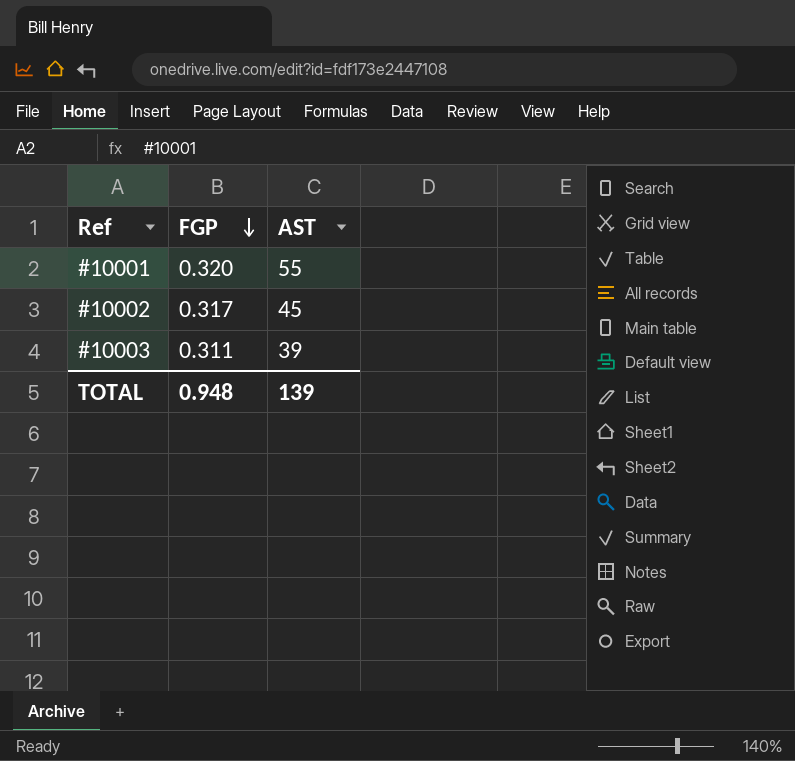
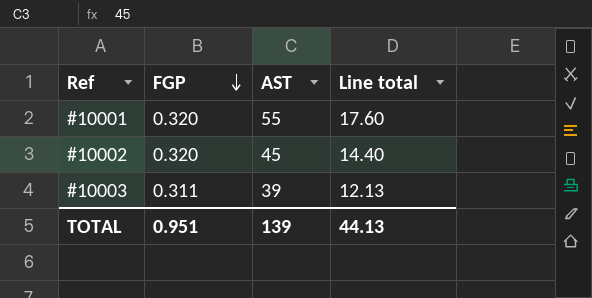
column Line total | formula: none -> [FGP] * [AST]
#10002 | FGP: 0.317 -> 0.320
TOTAL | FGP: 0.948 -> 0.951

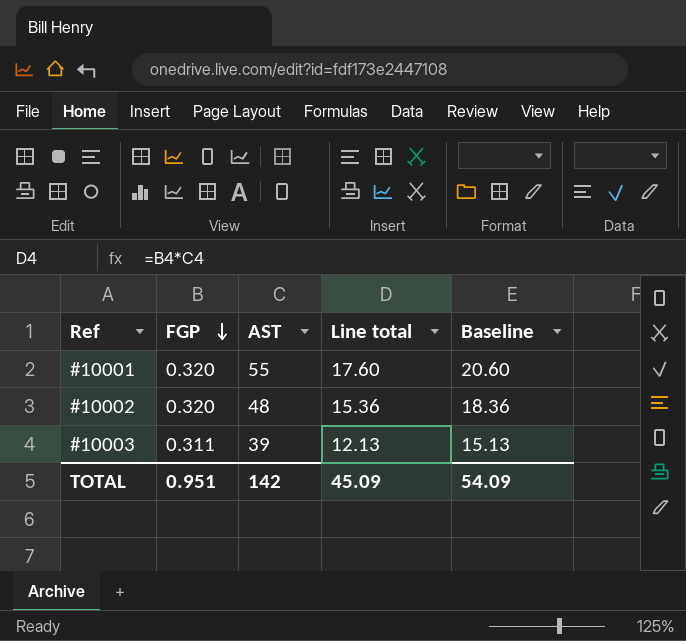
column Baseline | formula: none -> [Line total] + 3
#10002 | AST: 45 -> 48
#10002 | Line total: 14.40 -> 15.36
TOTAL | AST: 139 -> 142
TOTAL | Line total: 44.13 -> 45.09

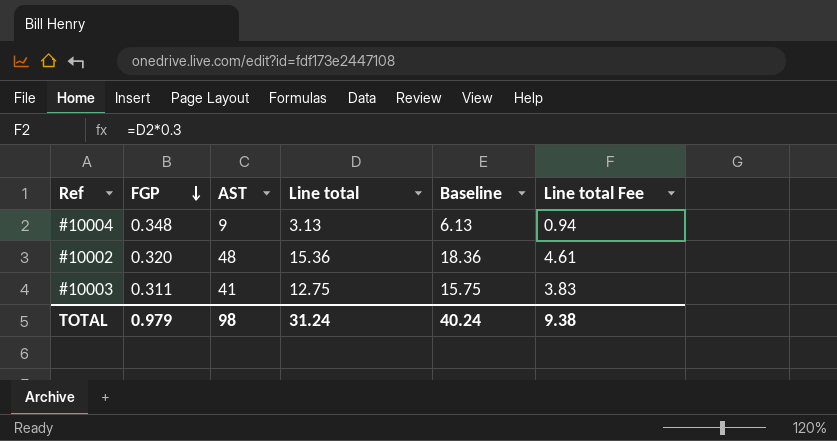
column Line total Fee | formula: none -> [Line total] * 0.3
row #10001: 0.320 | 55 | 17.60 | 20.60 -> none
row #10004: none -> 0.348 | 9 | 3.13 | 6.13 | 0.94
#10003 | AST: 39 -> 41
#10003 | Line total: 12.13 -> 12.75
#10003 | Baseline: 15.13 -> 15.75
TOTAL | FGP: 0.951 -> 0.979
TOTAL | AST: 142 -> 98
TOTAL | Line total: 45.09 -> 31.24
TOTAL | Baseline: 54.09 -> 40.24

